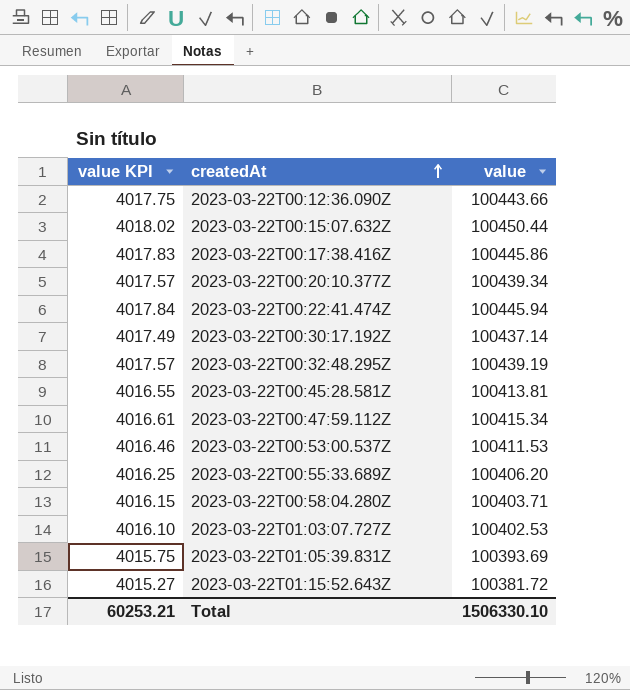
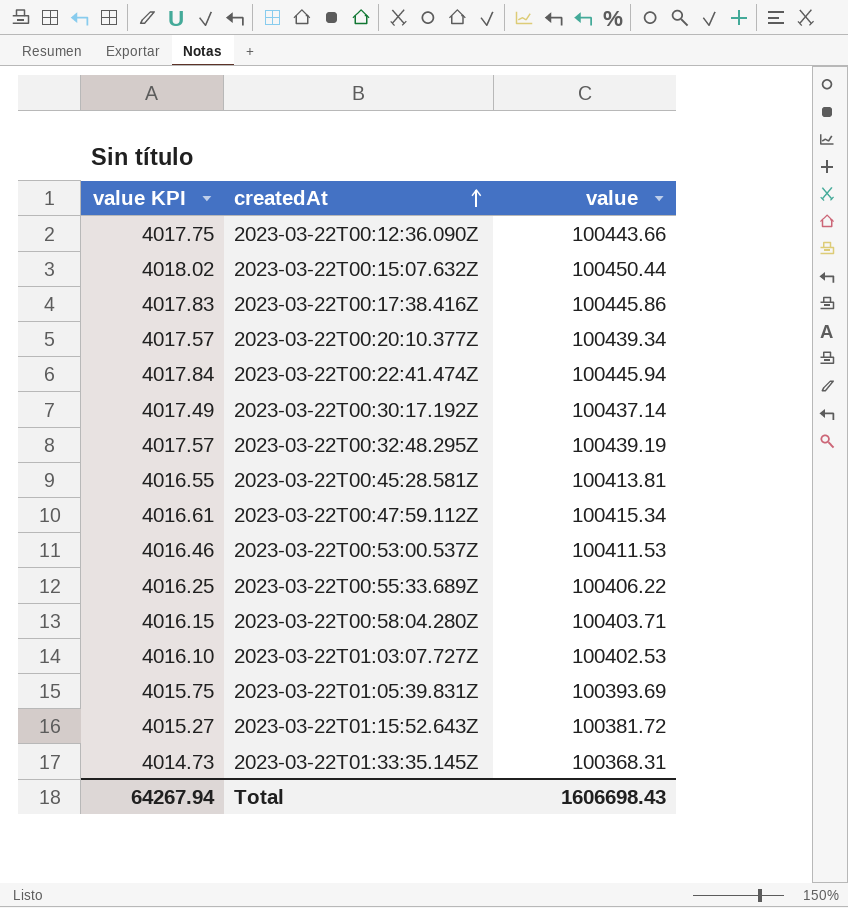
2023-03-22T00:55:33.689Z | value: 100406.20 -> 100406.22
row 2023-03-22T01:33:35.145Z: none -> 4014.73 | 100368.31
Total | value KPI: 60253.21 -> 64267.94
Total | value: 1506330.10 -> 1606698.43

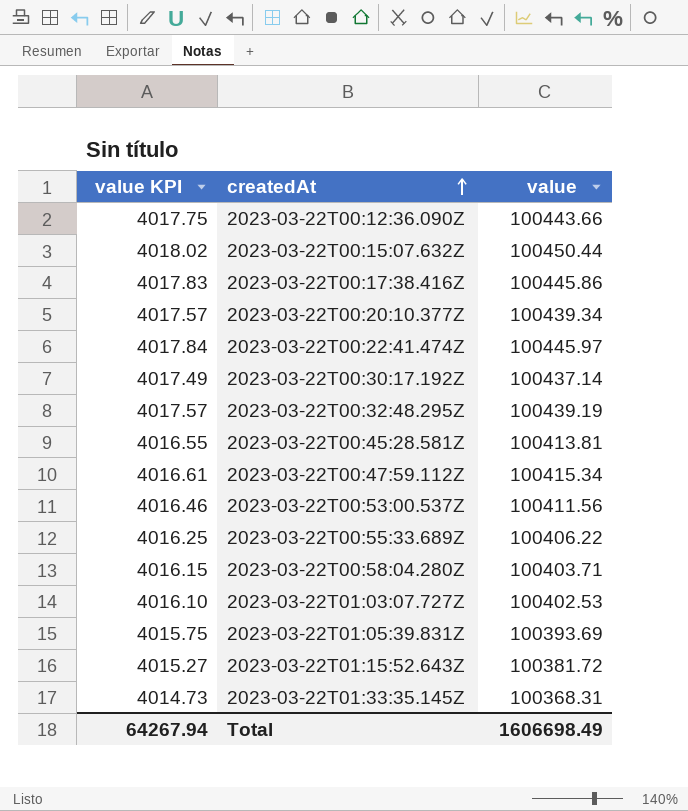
2023-03-22T00:22:41.474Z | value: 100445.94 -> 100445.97
2023-03-22T00:53:00.537Z | value: 100411.53 -> 100411.56
Total | value: 1606698.43 -> 1606698.49

